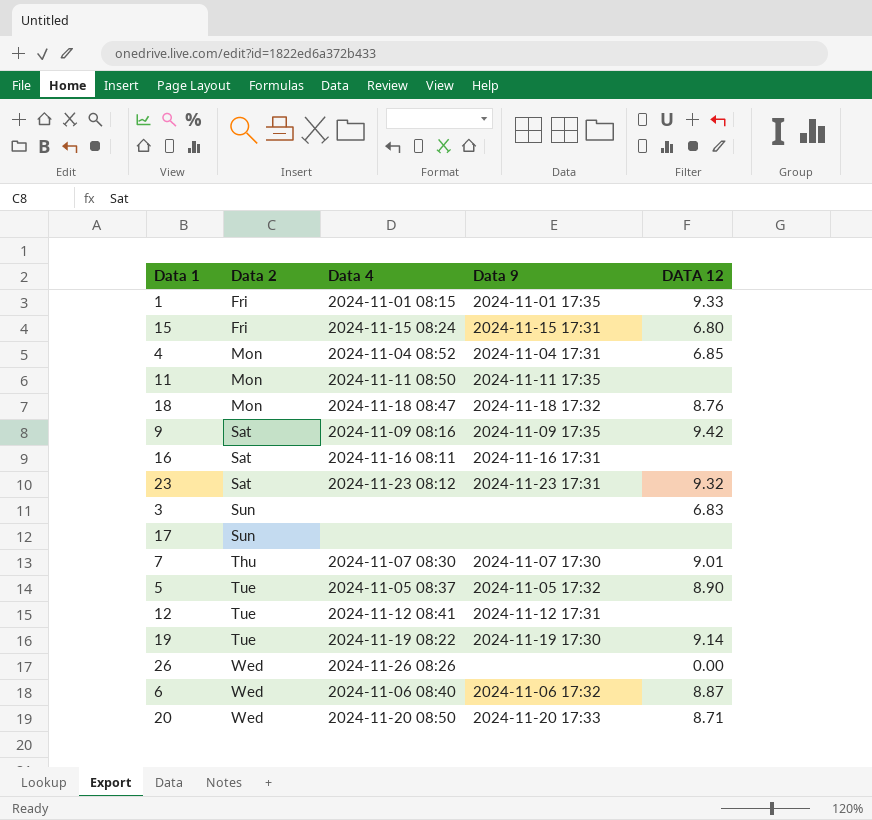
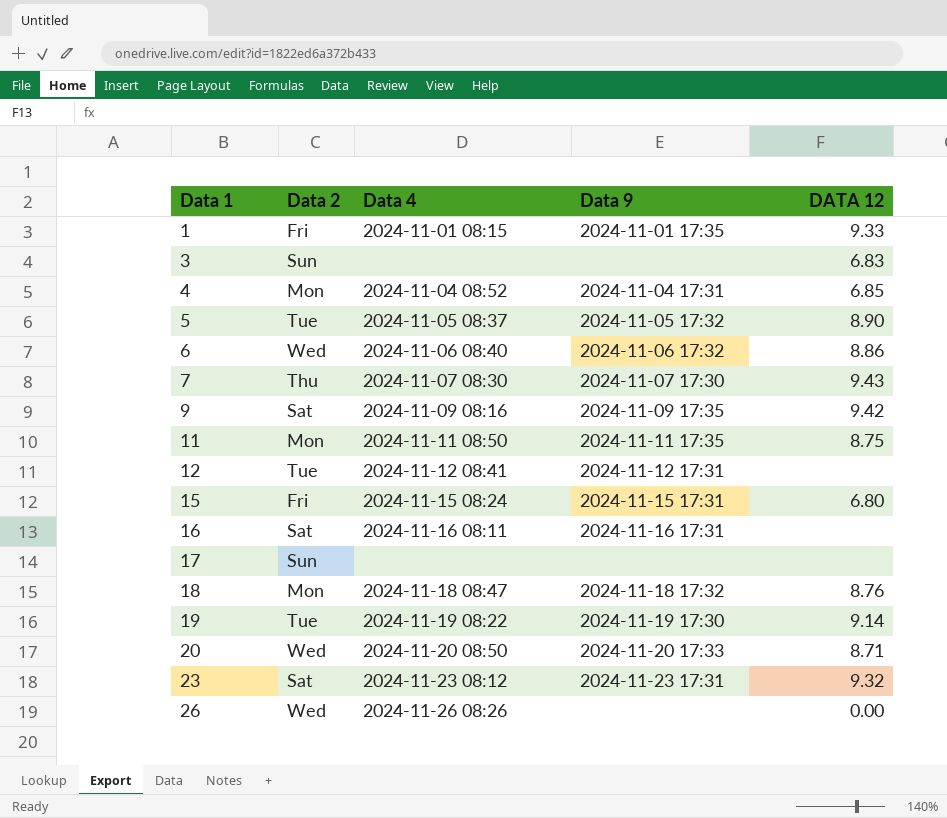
row order: Data 2 ascending -> Data 1 ascending
6 | DATA 12: 8.87 -> 8.86
7 | DATA 12: 9.01 -> 9.43
11 | DATA 12: none -> 8.75

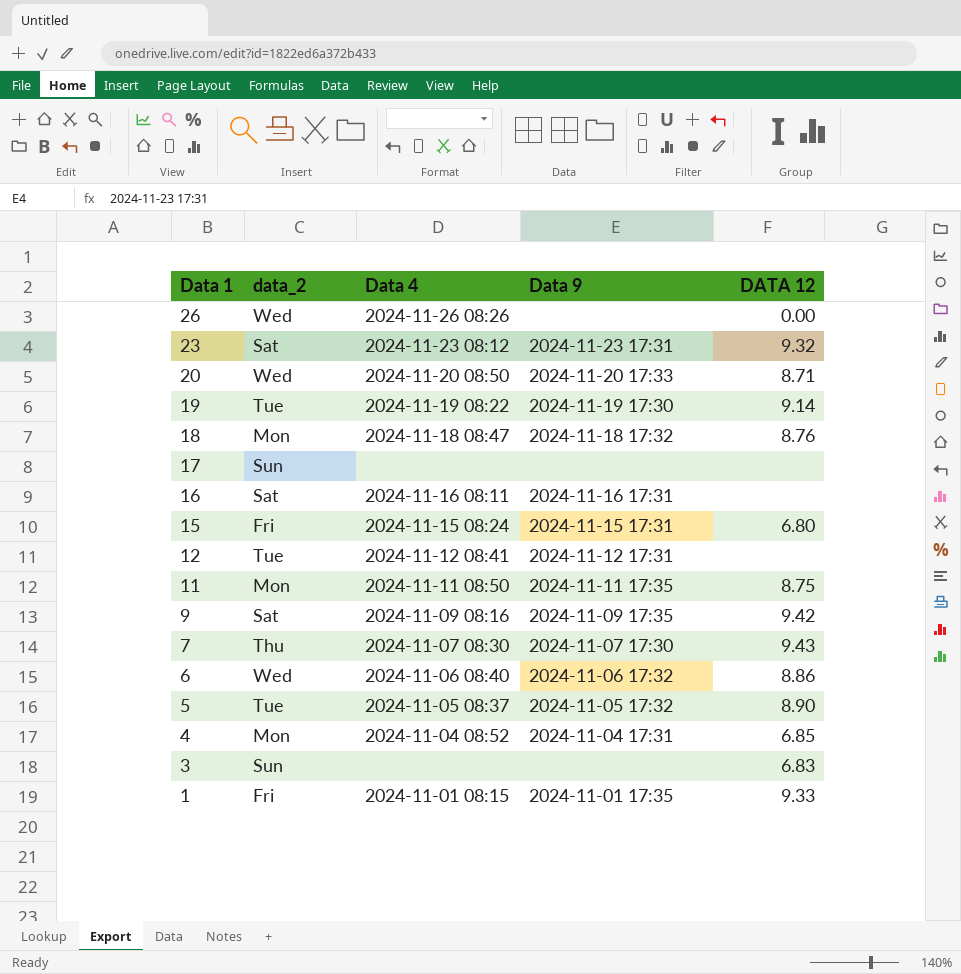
row order: Data 1 ascending -> Data 1 descending
column name: Data 2 -> data_2

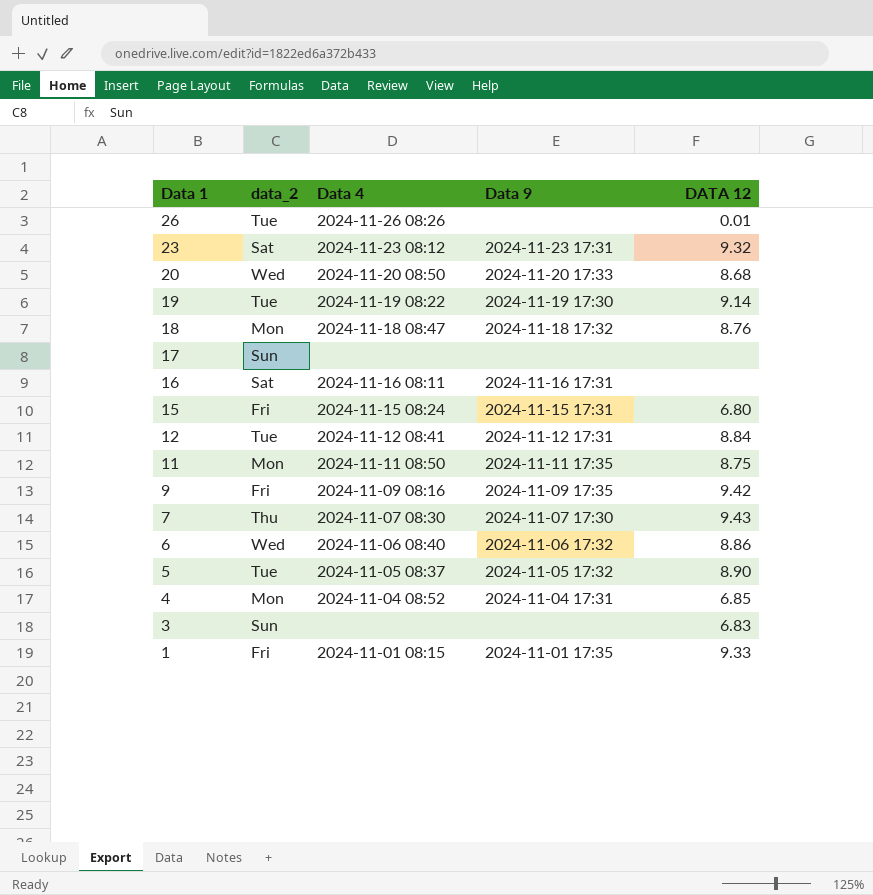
26 | data_2: Wed -> Tue
26 | DATA 12: 0.00 -> 0.01
20 | DATA 12: 8.71 -> 8.68
12 | DATA 12: none -> 8.84
9 | data_2: Sat -> Fri

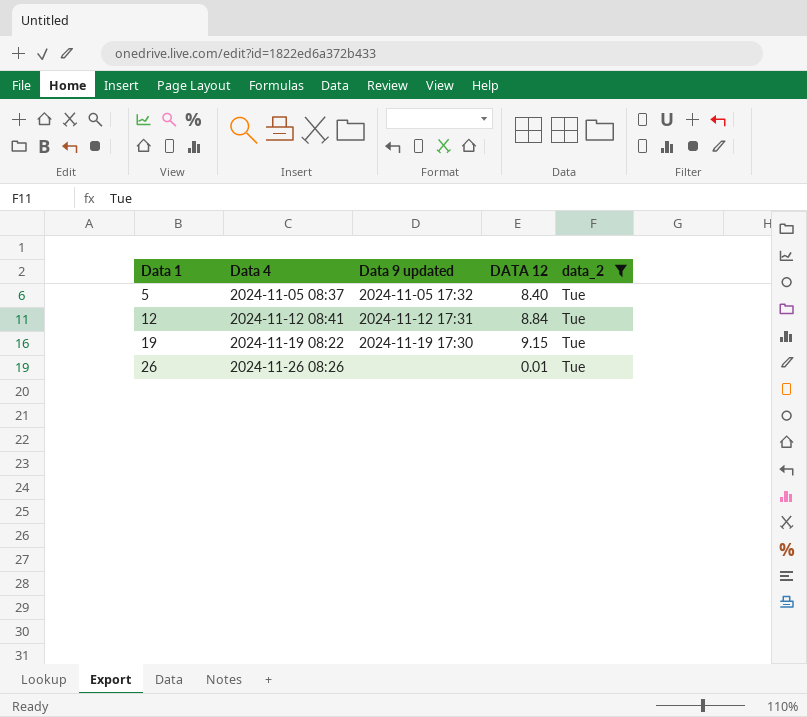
filter: none -> data_2 = Tue
row order: Data 1 descending -> Data 1 ascending
column name: Data 9 -> Data 9 updated
column data_2 | position: 2 -> 5
5 | DATA 12: 8.90 -> 8.40
19 | DATA 12: 9.14 -> 9.15

